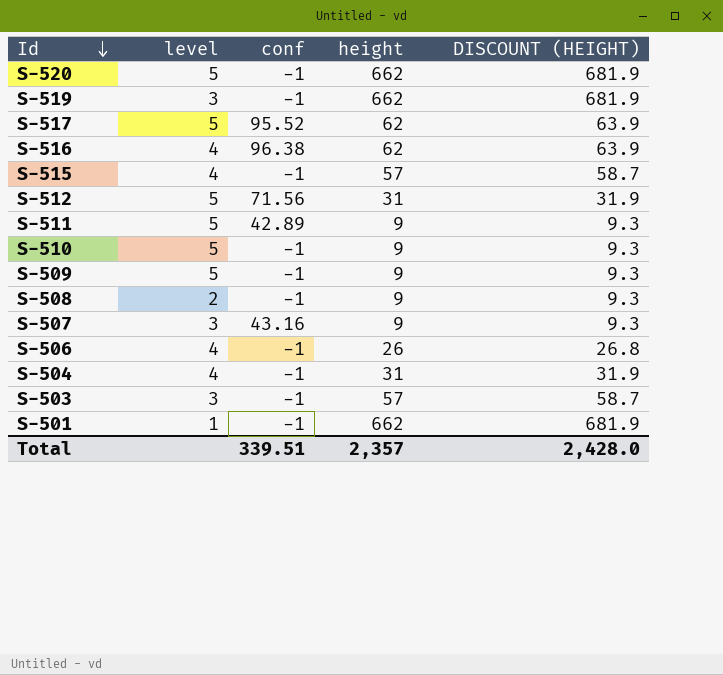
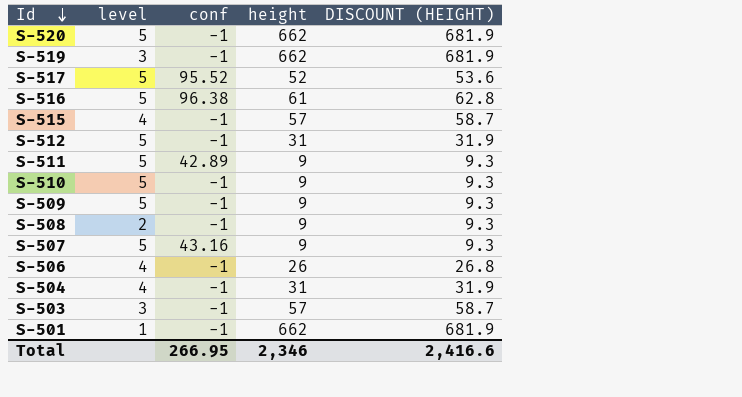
S-517 | height: 62 -> 52
S-517 | DISCOUNT (HEIGHT): 63.9 -> 53.6
S-516 | level: 4 -> 5
S-516 | height: 62 -> 61
S-516 | DISCOUNT (HEIGHT): 63.9 -> 62.8
S-512 | conf: 71.56 -> -1
S-507 | level: 3 -> 5
Total | conf: 339.51 -> 266.95
Total | height: 2,357 -> 2,346
Total | DISCOUNT (HEIGHT): 2,428.0 -> 2,416.6

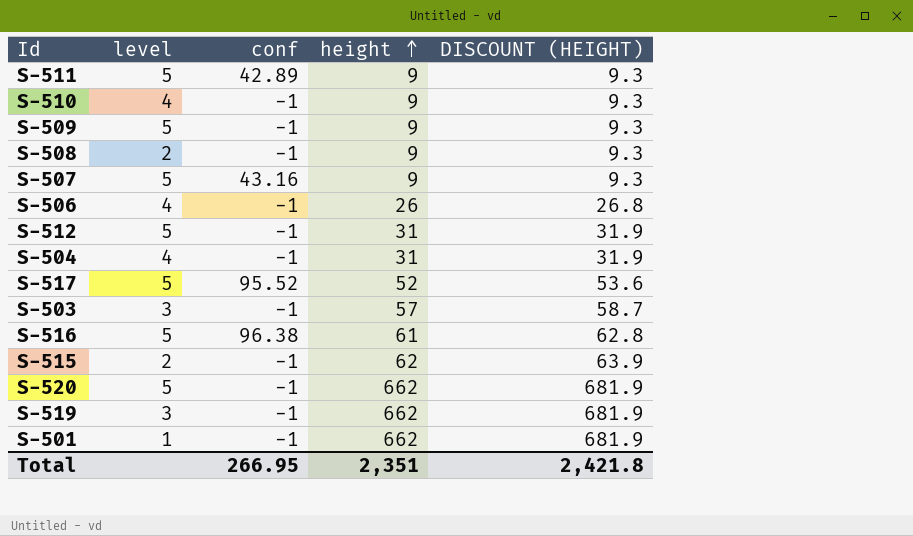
row order: Id descending -> height ascending
S-510 | level: 5 -> 4
S-515 | level: 4 -> 2
S-515 | height: 57 -> 62
S-515 | DISCOUNT (HEIGHT): 58.7 -> 63.9
Total | height: 2,346 -> 2,351
Total | DISCOUNT (HEIGHT): 2,416.6 -> 2,421.8

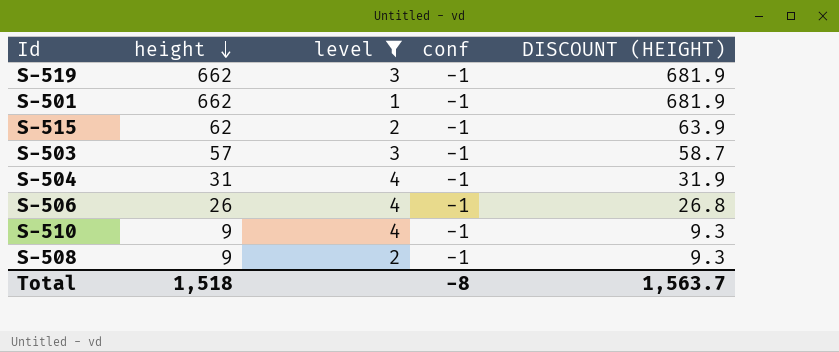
filter: none -> level != 5
row order: height ascending -> height descending
column height | position: 4 -> 2
Total | height: 2,351 -> 1,518
Total | conf: 266.95 -> -8
Total | DISCOUNT (HEIGHT): 2,421.8 -> 1,563.7

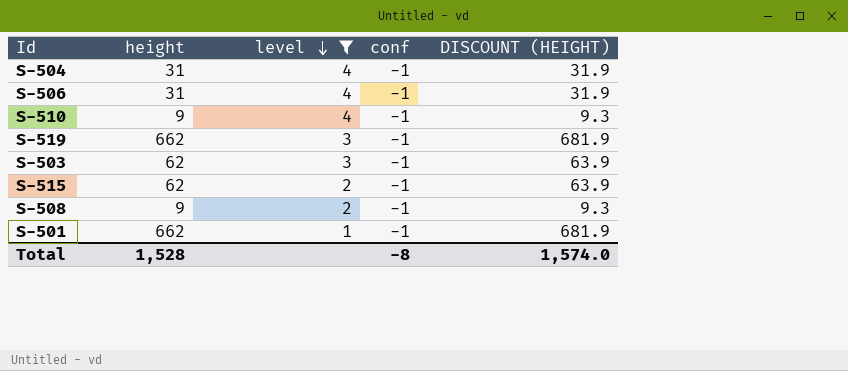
row order: height descending -> level descending
S-506 | height: 26 -> 31
S-506 | DISCOUNT (HEIGHT): 26.8 -> 31.9
S-503 | height: 57 -> 62
S-503 | DISCOUNT (HEIGHT): 58.7 -> 63.9
Total | height: 1,518 -> 1,528
Total | DISCOUNT (HEIGHT): 1,563.7 -> 1,574.0

